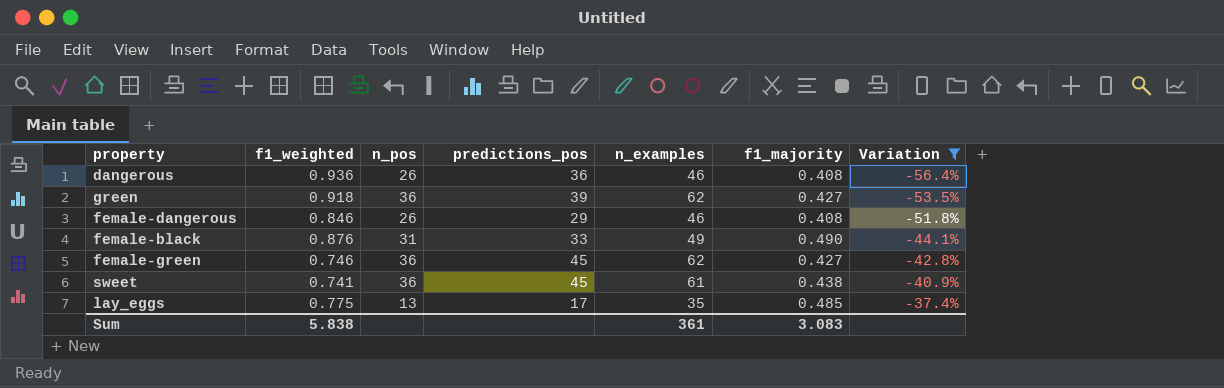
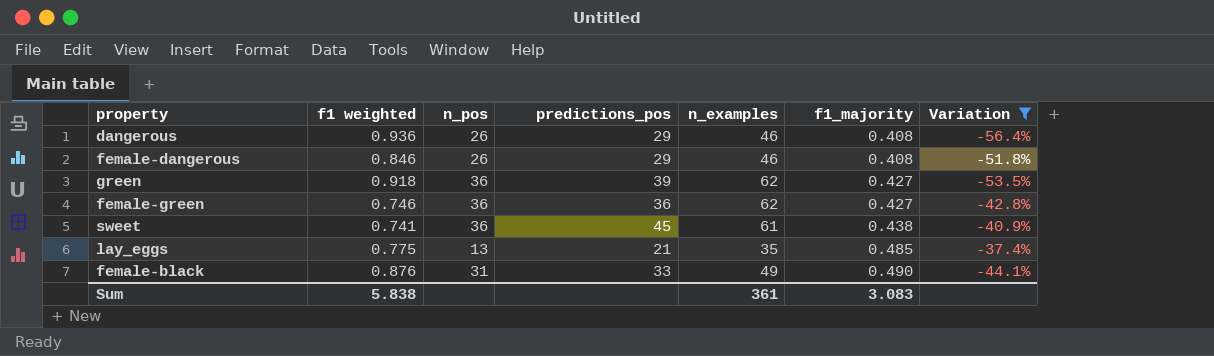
row order: Variation ascending -> f1_majority ascending
column name: f1_weighted -> f1 weighted
dangerous | predictions_pos: 36 -> 29
female-green | predictions_pos: 45 -> 36
lay_eggs | predictions_pos: 17 -> 21

